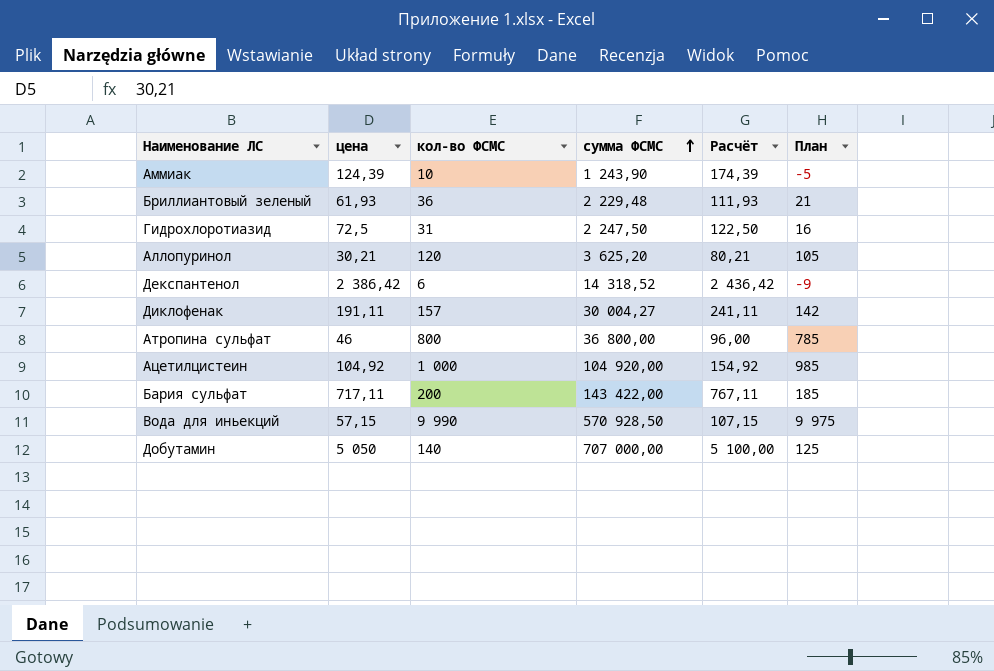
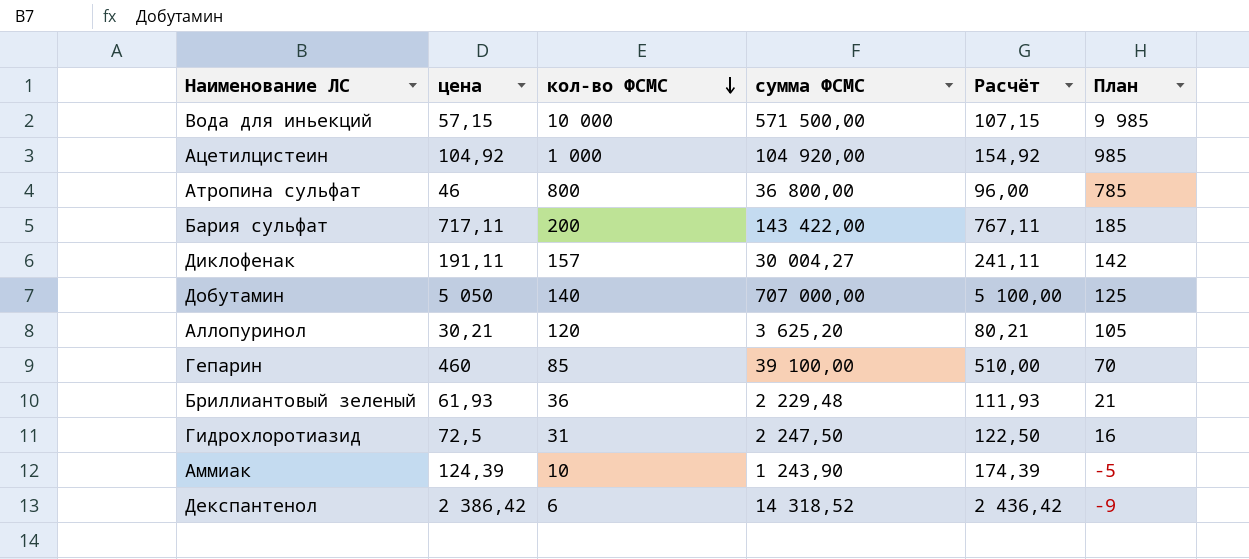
row order: сумма ФСМС ascending -> кол-во ФСМС descending
Вода для иньекций | кол-во ФСМС: 9 990 -> 10 000
Вода для иньекций | сумма ФСМС: 570 928,50 -> 571 500,00
Вода для иньекций | План: 9 975 -> 9 985
row Гепарин: none -> 460 | 85 | 39 100,00 | 510,00 | 70

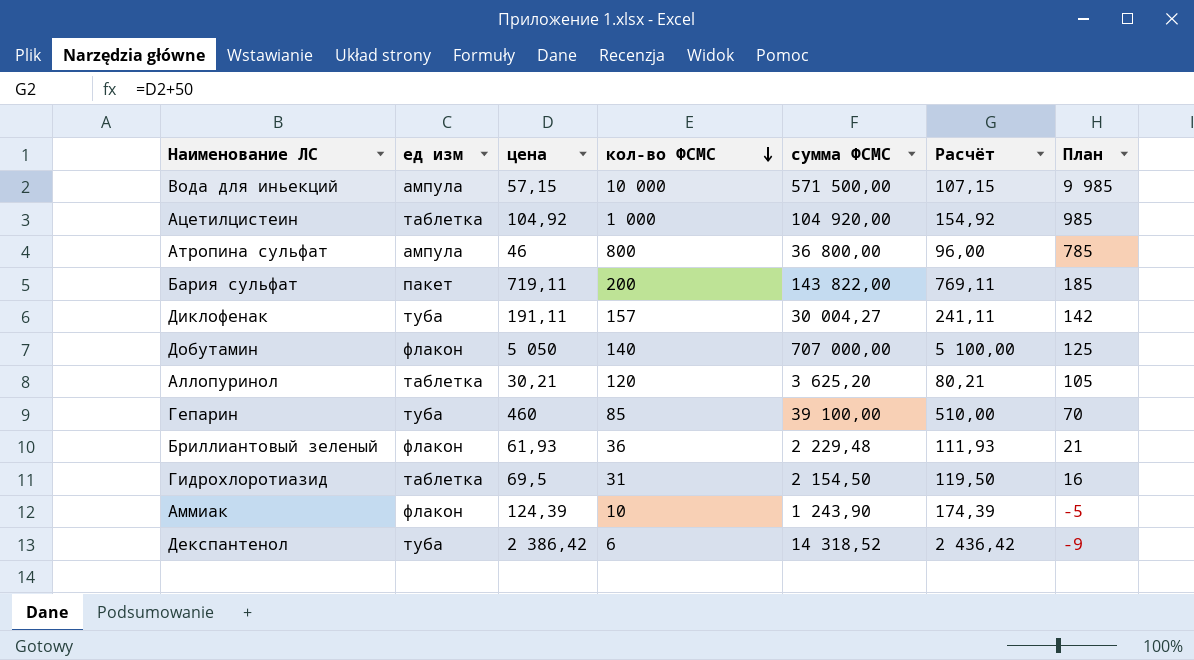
column ед изм | position: none -> 2
Бария сульфат | цена: 717,11 -> 719,11
Бария сульфат | сумма ФСМС: 143 422,00 -> 143 822,00
Бария сульфат | Расчёт: 767,11 -> 769,11
Гидрохлоротиазид | цена: 72,5 -> 69,5
Гидрохлоротиазид | сумма ФСМС: 2 247,50 -> 2 154,50
Гидрохлоротиазид | Расчёт: 122,50 -> 119,50

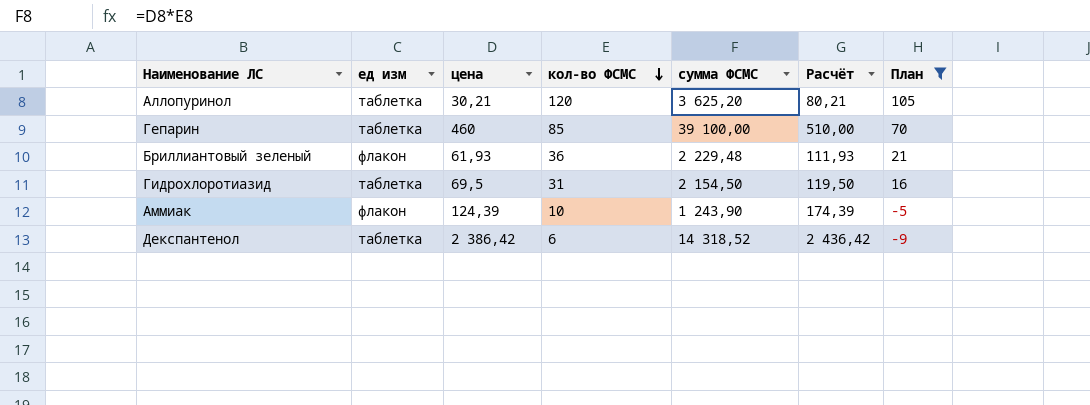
filter: none -> План <= 105
Гепарин | ед изм: туба -> таблетка
Декспантенол | ед изм: туба -> таблетка

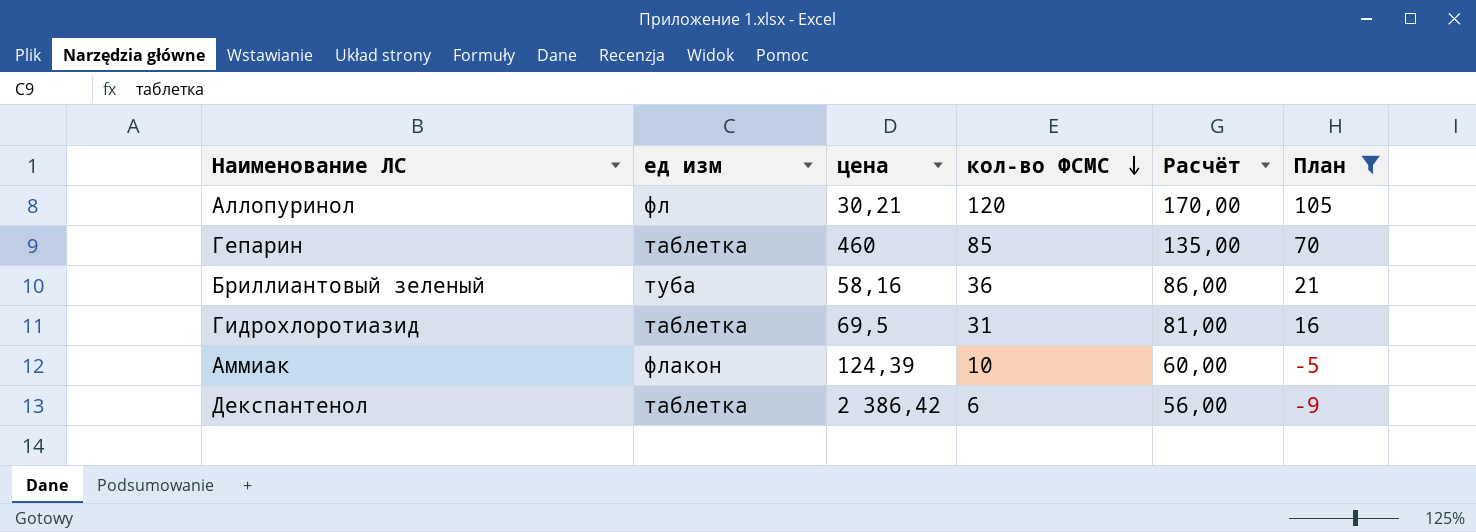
column сумма ФСМС | formula: [цена] * [кол-во ФСМС] -> none
column Расчёт | formula: [цена] + 50 -> [кол-во ФСМС] + 50
Аллопуринол | ед изм: таблетка -> фл
Бриллиантовый зеленый | ед изм: флакон -> туба
Бриллиантовый зеленый | цена: 61,93 -> 58,16

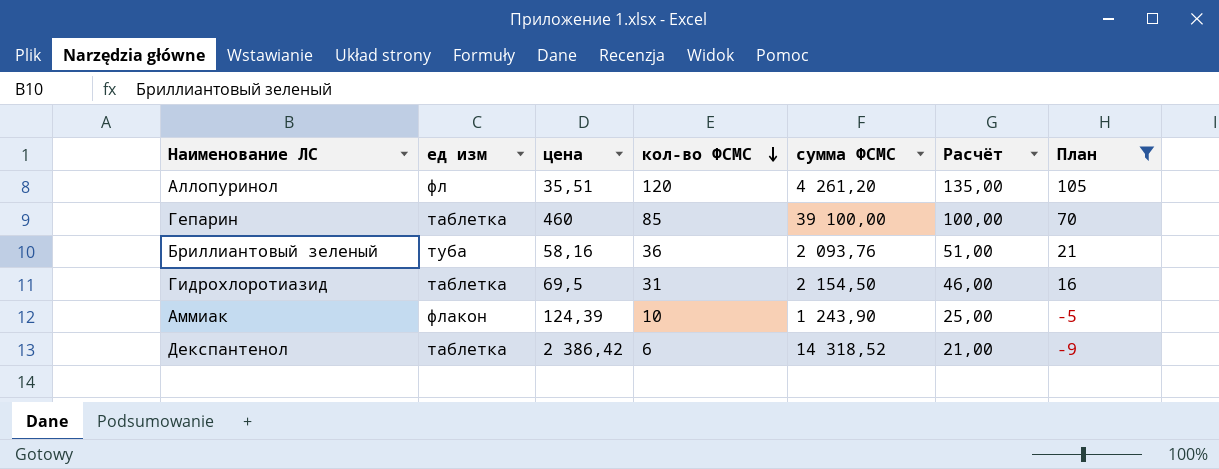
column сумма ФСМС | formula: none -> [цена] * [кол-во ФСМС]
column Расчёт | formula: [кол-во ФСМС] + 50 -> [кол-во ФСМС] + 15
Аллопуринол | цена: 30,21 -> 35,51

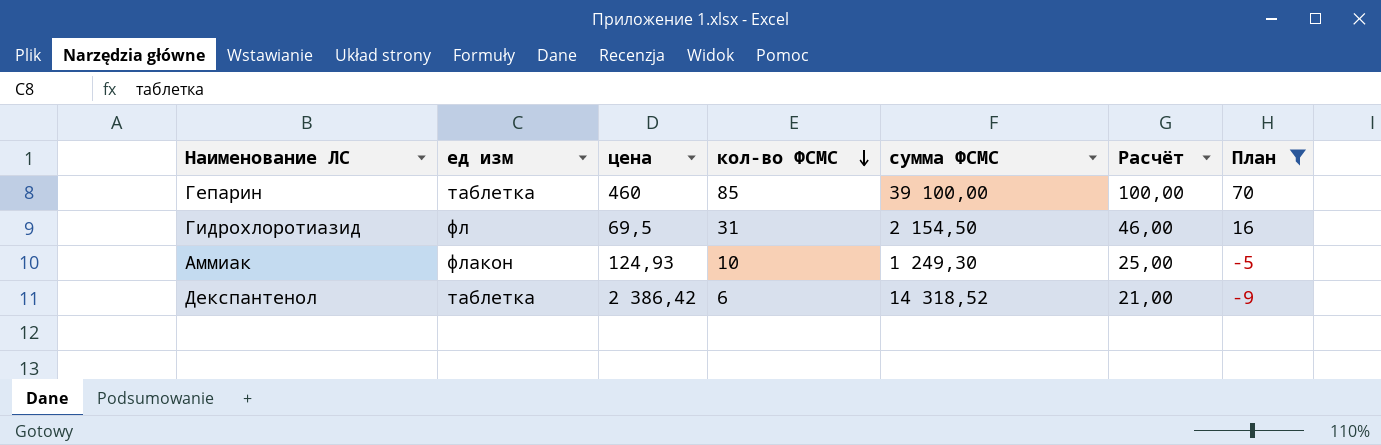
row Аллопуринол: фл | 35,51 | 120 | 4 261,20 | 135,00 | 105 -> none
row Бриллиантовый зеленый: туба | 58,16 | 36 | 2 093,76 | 51,00 | 21 -> none
Гидрохлоротиазид | ед изм: таблетка -> фл
Аммиак | цена: 124,39 -> 124,93
Аммиак | сумма ФСМС: 1 243,90 -> 1 249,30

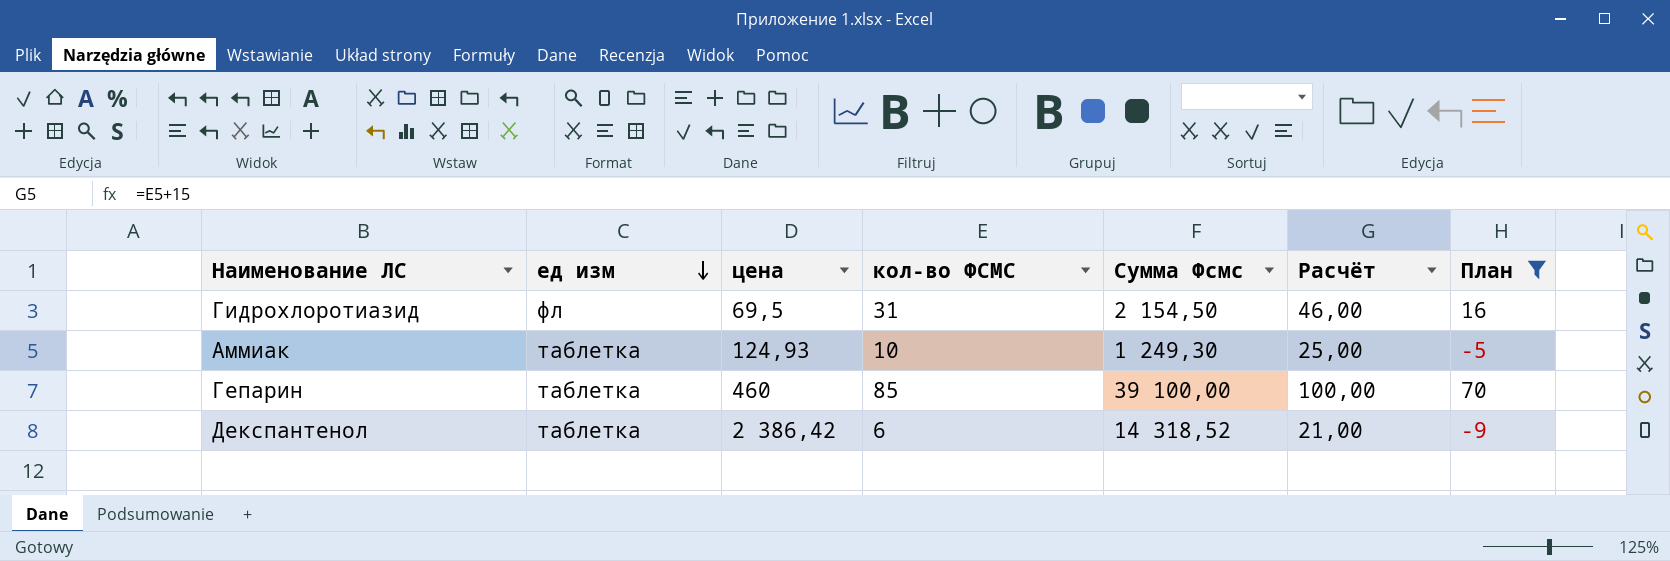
row order: кол-во ФСМС descending -> ед изм descending
column name: сумма ФСМС -> Сумма Фсмс
Аммиак | ед изм: флакон -> таблетка

